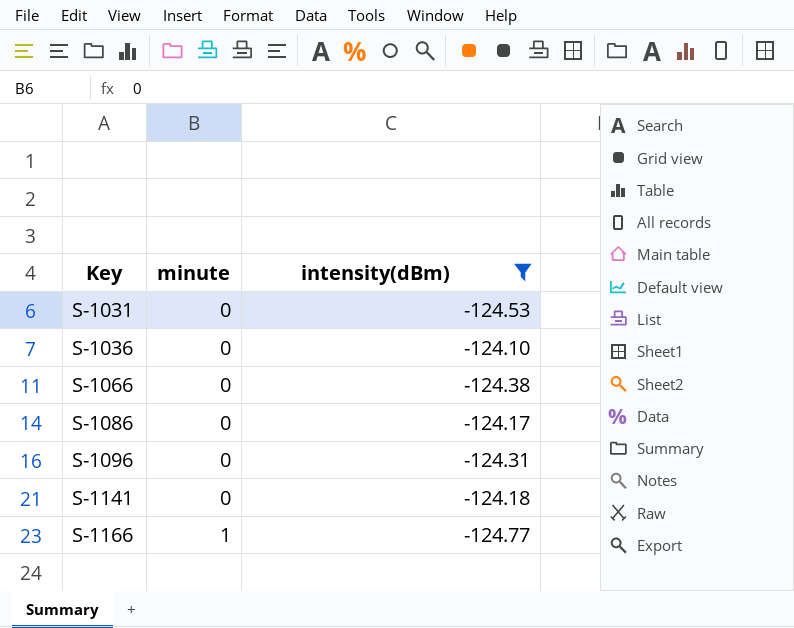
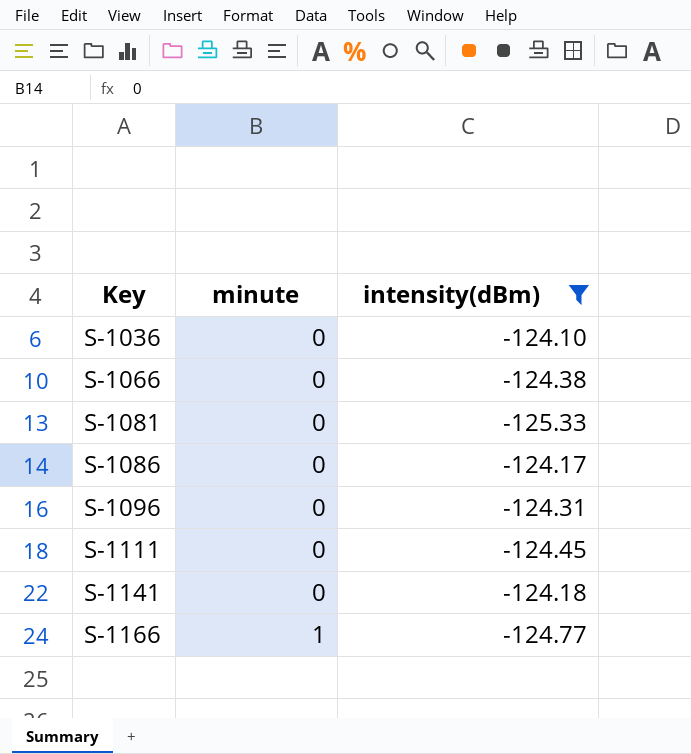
row S-1031: 0 | -124.53 -> none
row S-1081: none -> 0 | -125.33
row S-1111: none -> 0 | -124.45

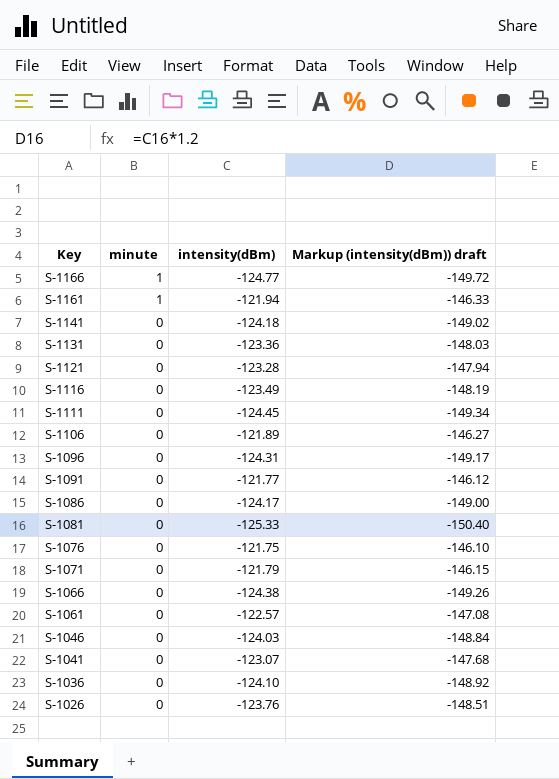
filter: intensity(dBm) <= -124.10 -> none
row order: Key ascending -> Key descending
column Markup (intensity(dBm)) draft | formula: none -> [intensity(dBm)] * 1.2

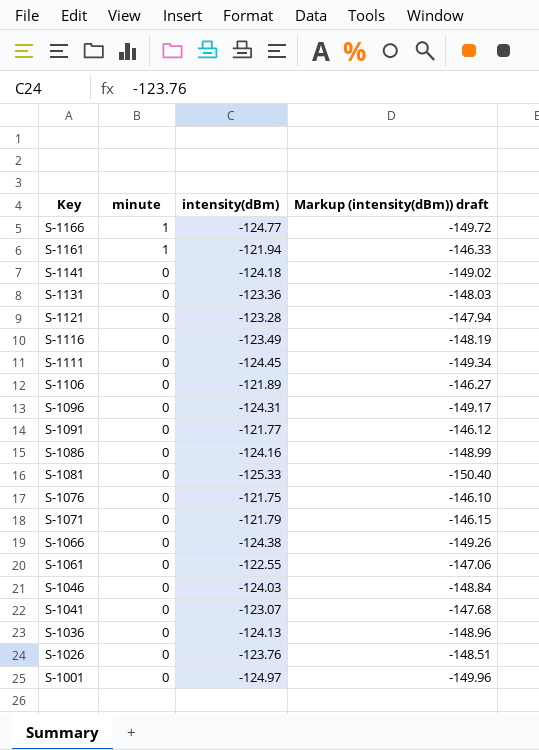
S-1086 | intensity(dBm): -124.17 -> -124.16
S-1086 | Markup (intensity(dBm)) draft: -149.00 -> -148.99
S-1061 | intensity(dBm): -122.57 -> -122.55
S-1061 | Markup (intensity(dBm)) draft: -147.08 -> -147.06
S-1036 | intensity(dBm): -124.10 -> -124.13
S-1036 | Markup (intensity(dBm)) draft: -148.92 -> -148.96
row S-1001: none -> 0 | -124.97 | -149.96

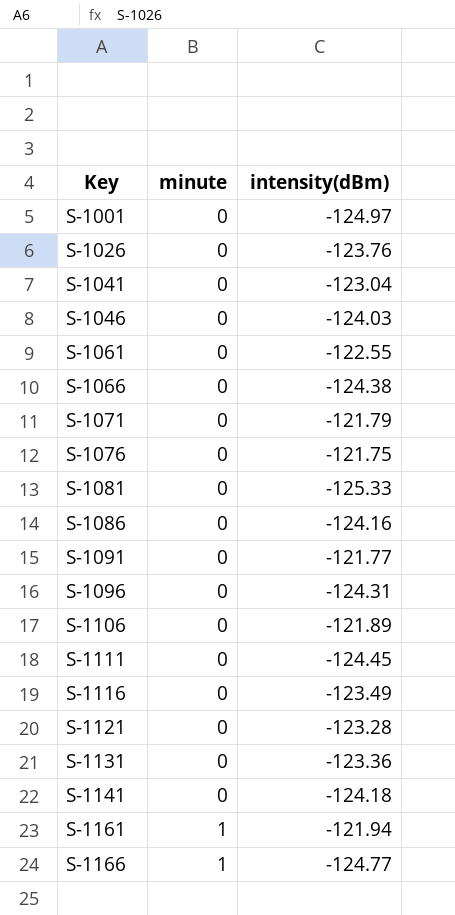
row order: Key descending -> Key ascending
column Markup (intensity(dBm)) draft | formula: [intensity(dBm)] * 1.2 -> none
row S-1036: 0 | -124.13 | -148.96 -> none
S-1041 | intensity(dBm): -123.07 -> -123.04

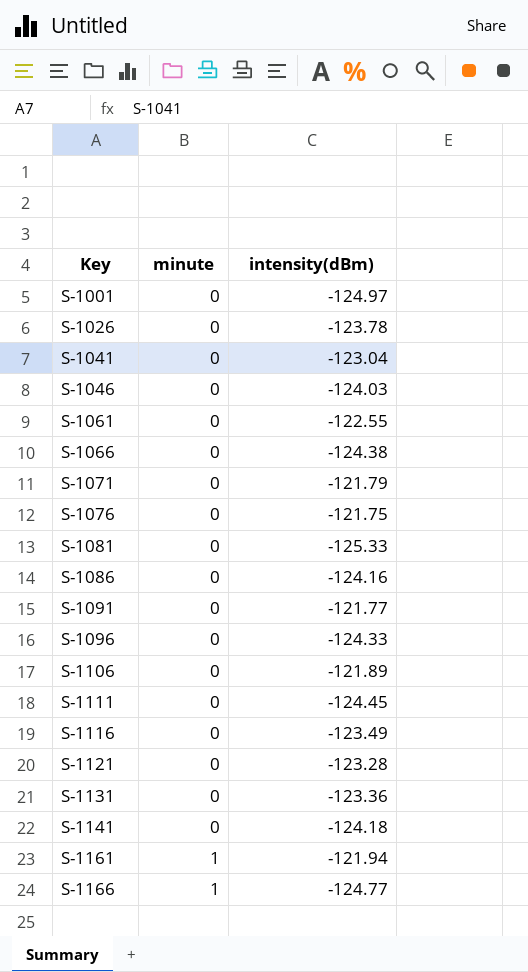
S-1026 | intensity(dBm): -123.76 -> -123.78
S-1096 | intensity(dBm): -124.31 -> -124.33

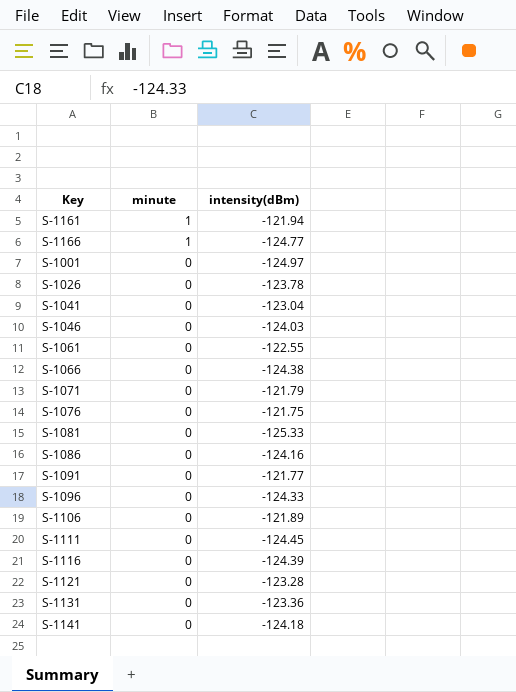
row order: Key ascending -> minute descending
S-1116 | intensity(dBm): -123.49 -> -124.39

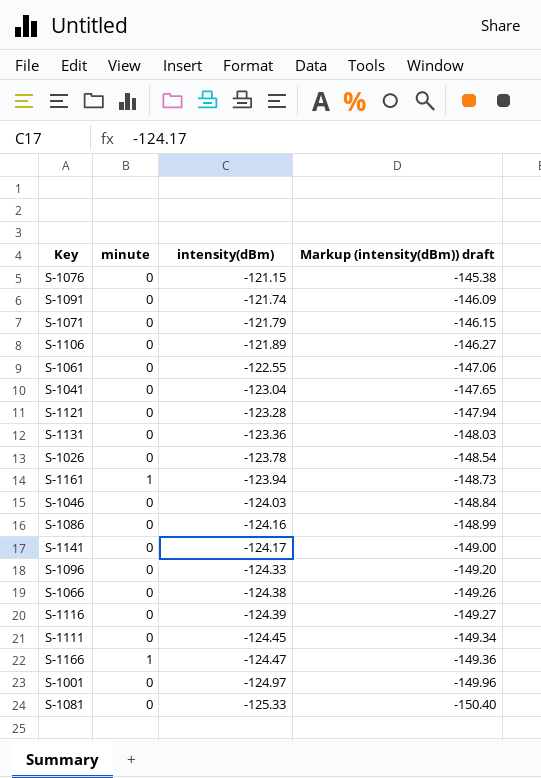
row order: minute descending -> intensity(dBm) descending
column Markup (intensity(dBm)) draft | formula: none -> [intensity(dBm)] * 1.2
S-1076 | intensity(dBm): -121.75 -> -121.15
S-1091 | intensity(dBm): -121.77 -> -121.74
S-1161 | intensity(dBm): -121.94 -> -123.94
S-1141 | intensity(dBm): -124.18 -> -124.17
S-1166 | intensity(dBm): -124.77 -> -124.47

